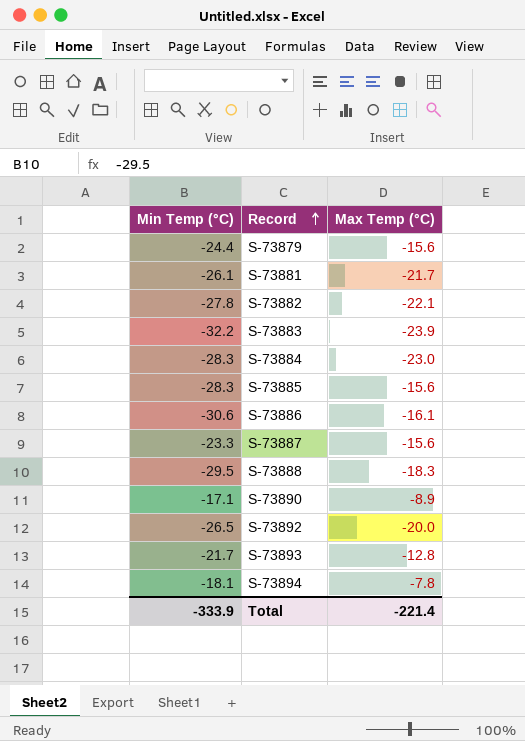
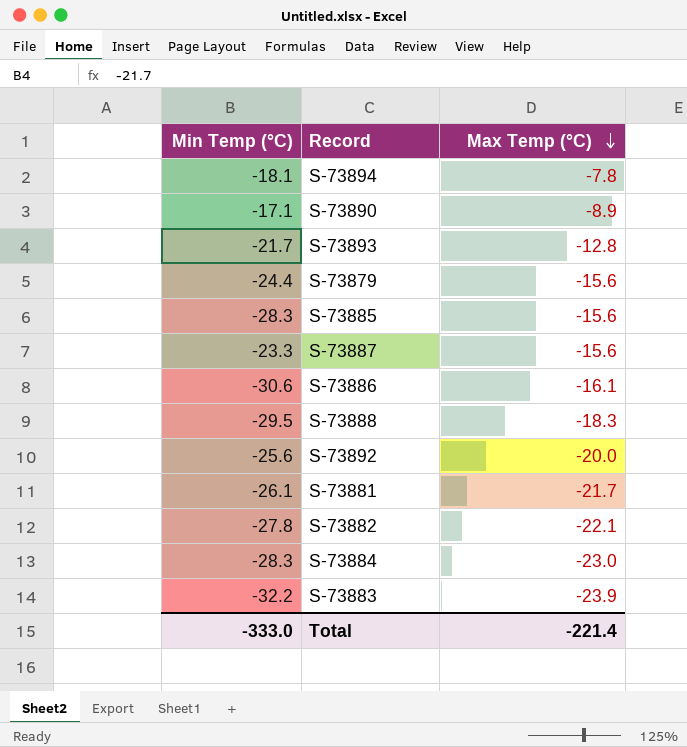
row order: Record ascending -> Max Temp (°C) descending
S-73892 | Min Temp (°C): -26.5 -> -25.6
Total | Min Temp (°C): -333.9 -> -333.0

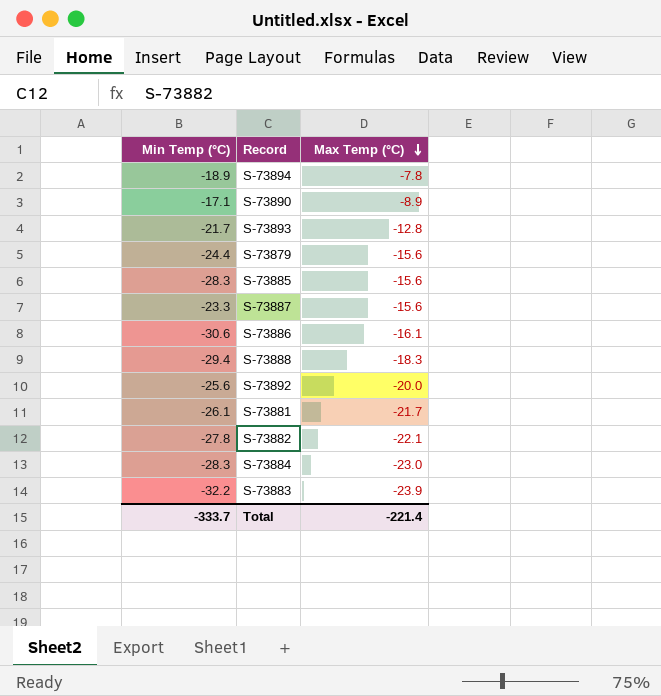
S-73894 | Min Temp (°C): -18.1 -> -18.9
S-73888 | Min Temp (°C): -29.5 -> -29.4
Total | Min Temp (°C): -333.0 -> -333.7

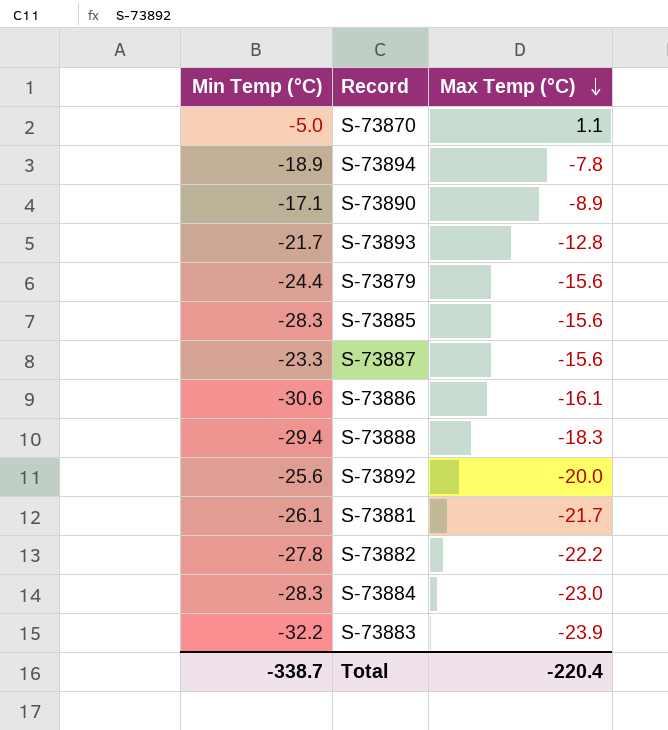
row S-73870: none -> -5.0 | 1.1
S-73882 | Max Temp (°C): -22.1 -> -22.2
Total | Min Temp (°C): -333.7 -> -338.7
Total | Max Temp (°C): -221.4 -> -220.4

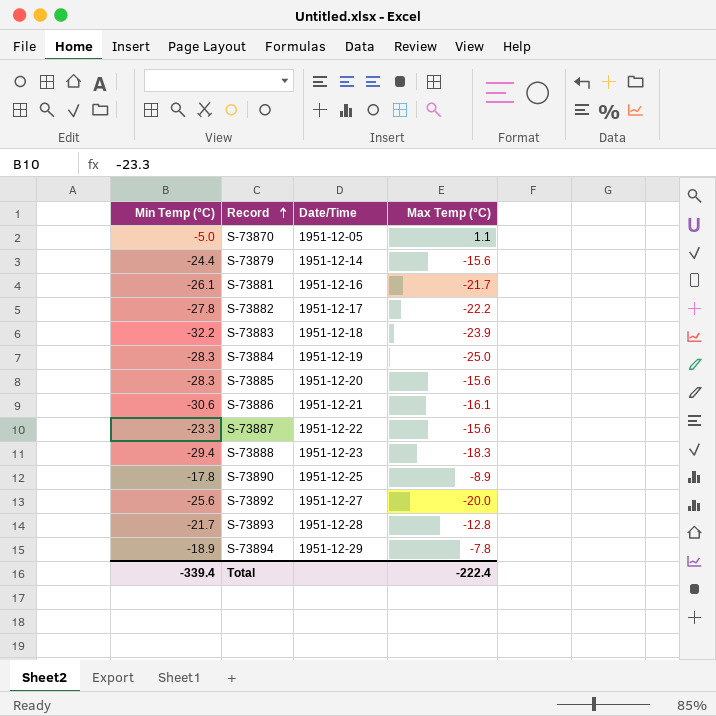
row order: Max Temp (°C) descending -> Record ascending
column Date/Time | position: none -> 3
S-73884 | Max Temp (°C): -23.0 -> -25.0
S-73890 | Min Temp (°C): -17.1 -> -17.8
Total | Min Temp (°C): -338.7 -> -339.4
Total | Max Temp (°C): -220.4 -> -222.4

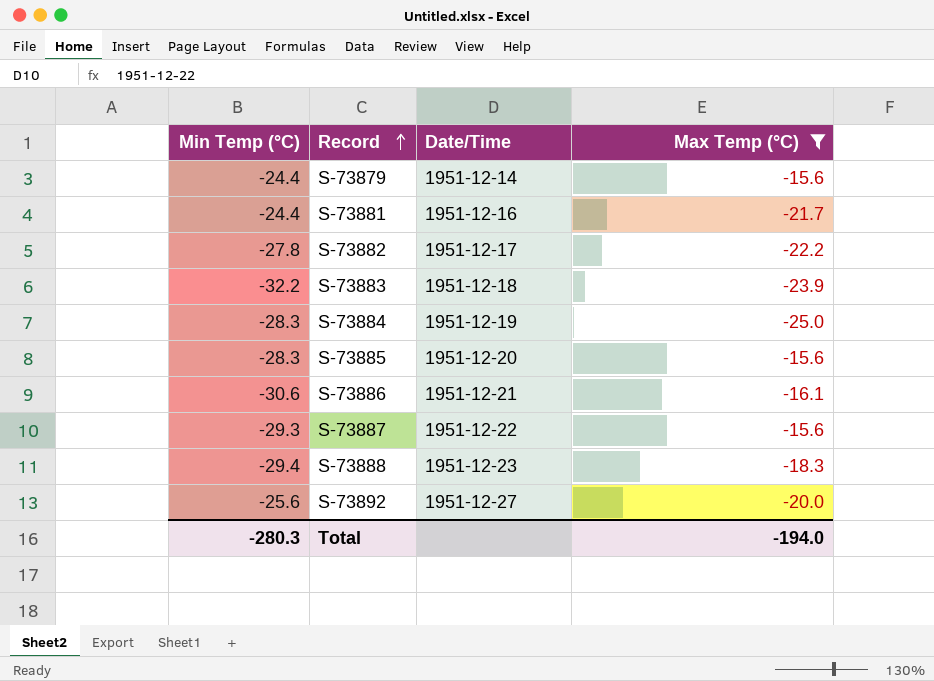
filter: none -> Max Temp (°C) <= -15.6
S-73881 | Min Temp (°C): -26.1 -> -24.4
S-73887 | Min Temp (°C): -23.3 -> -29.3
Total | Min Temp (°C): -339.4 -> -280.3
Total | Max Temp (°C): -222.4 -> -194.0

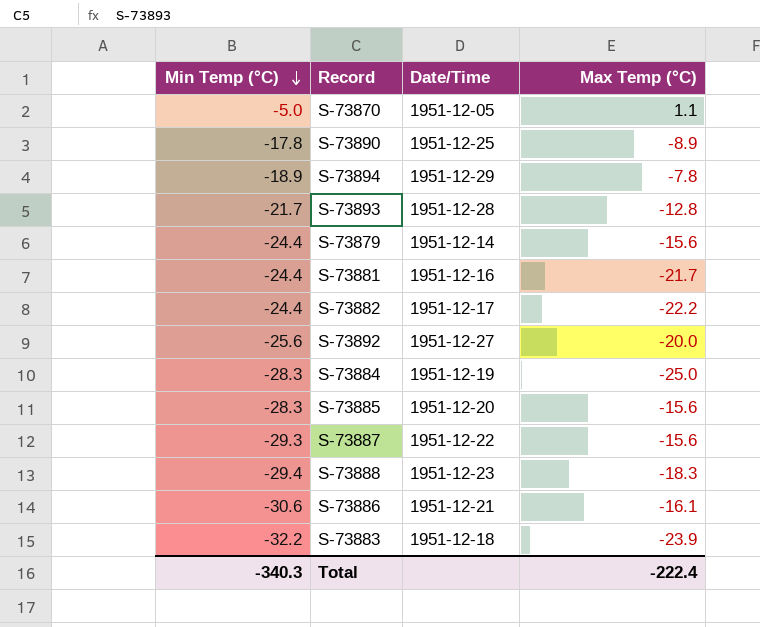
filter: Max Temp (°C) <= -15.6 -> none
row order: Record ascending -> Min Temp (°C) descending
S-73882 | Min Temp (°C): -27.8 -> -24.4
Total | Min Temp (°C): -280.3 -> -340.3
Total | Max Temp (°C): -194.0 -> -222.4

